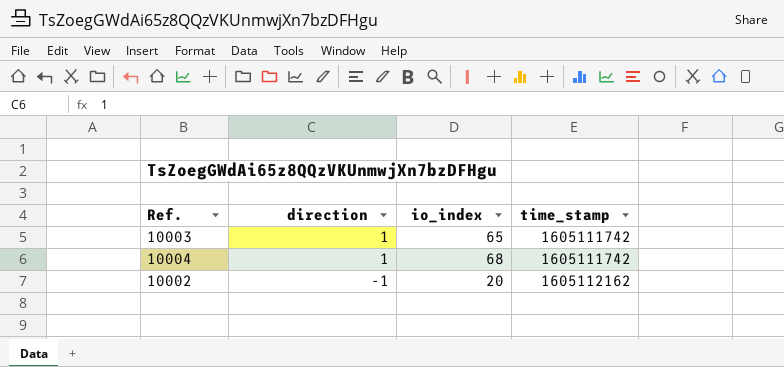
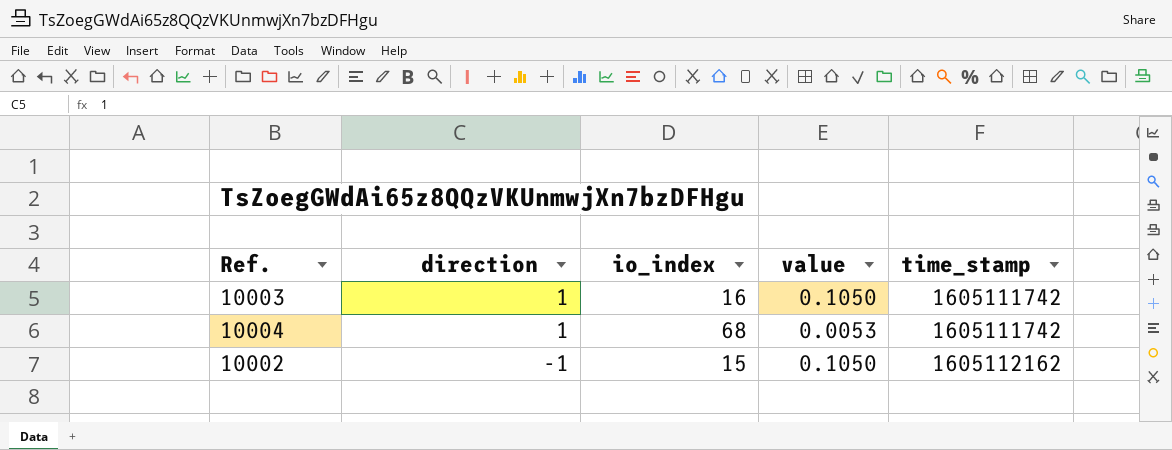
column value | position: none -> 4
10003 | io_index: 65 -> 16
10002 | io_index: 20 -> 15

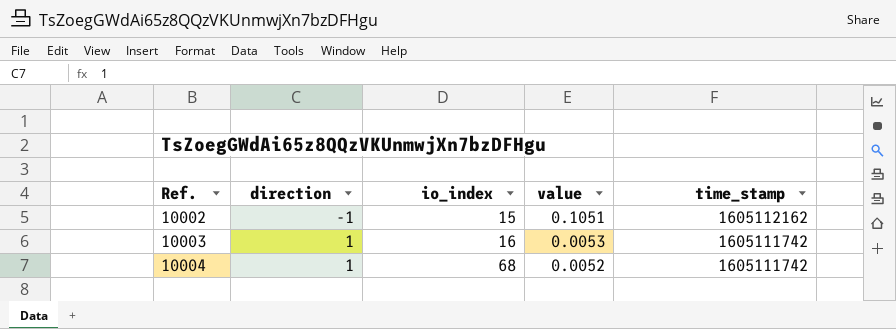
row order: direction descending -> Ref. ascending
10002 | value: 0.1050 -> 0.1051
10003 | value: 0.1050 -> 0.0053
10004 | value: 0.0053 -> 0.0052

